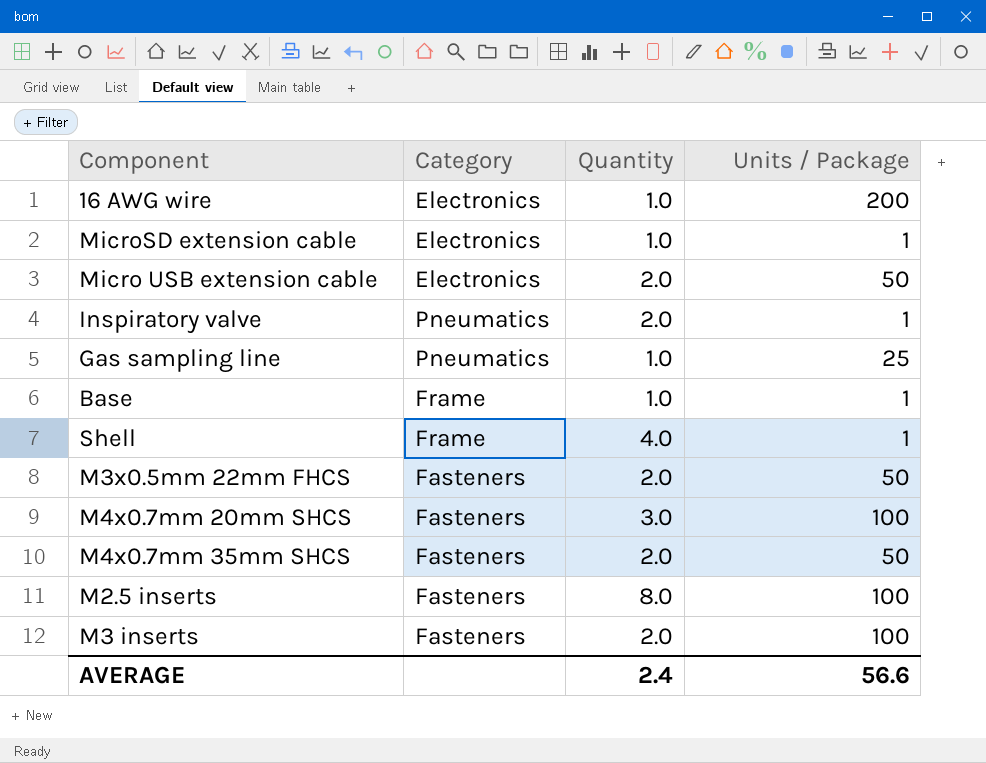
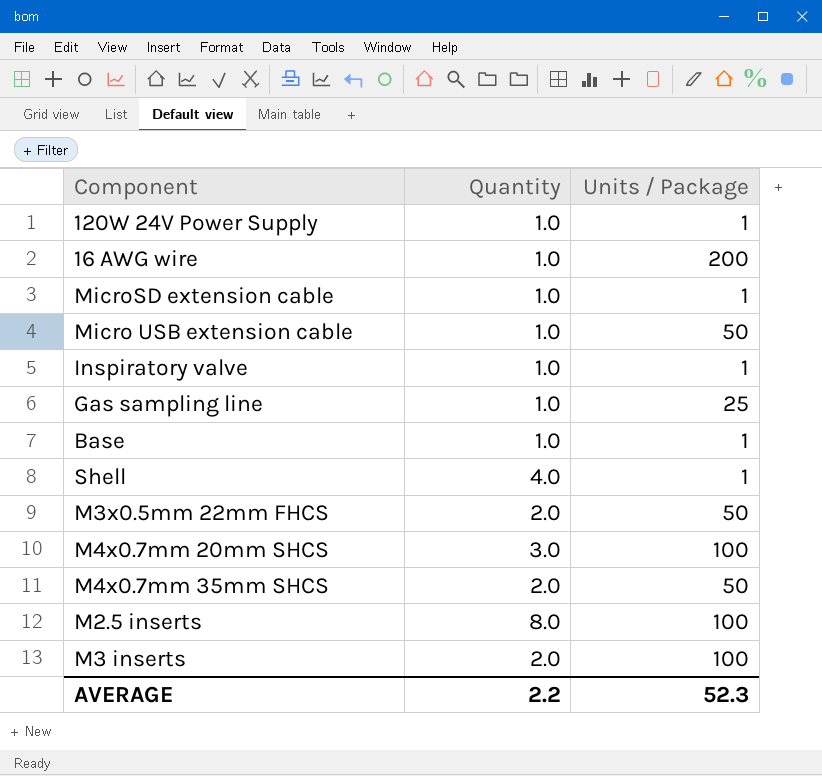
column Category | position: 2 -> none
row 120W 24V Power Supply: none -> 1.0 | 1
Micro USB extension cable | Quantity: 2.0 -> 1.0
Inspiratory valve | Quantity: 2.0 -> 1.0
AVERAGE | Quantity: 2.4 -> 2.2
AVERAGE | Units / Package: 56.6 -> 52.3

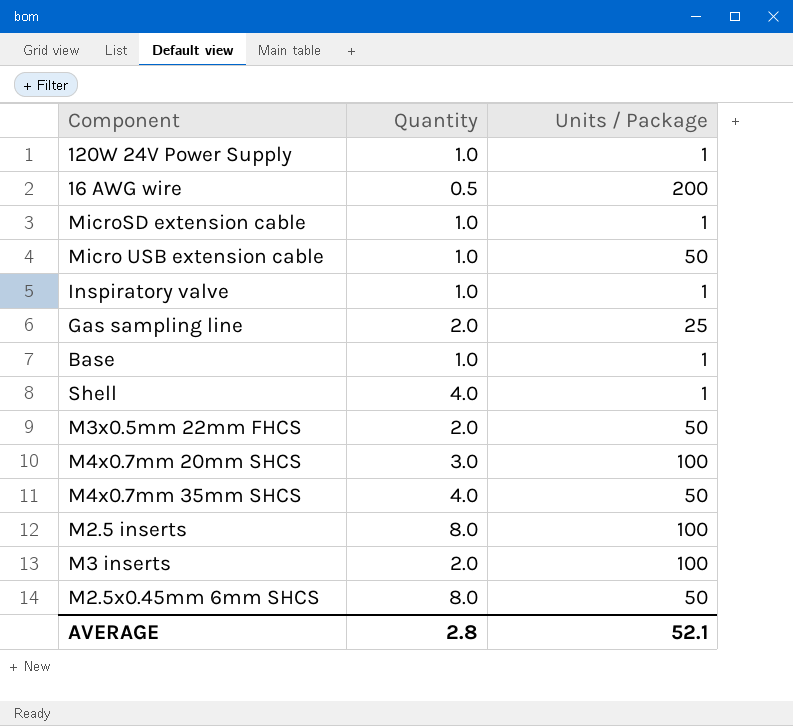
16 AWG wire | Quantity: 1.0 -> 0.5
Gas sampling line | Quantity: 1.0 -> 2.0
M4x0.7mm 35mm SHCS | Quantity: 2.0 -> 4.0
row M2.5x0.45mm 6mm SHCS: none -> 8.0 | 50
AVERAGE | Quantity: 2.2 -> 2.8
AVERAGE | Units / Package: 52.3 -> 52.1

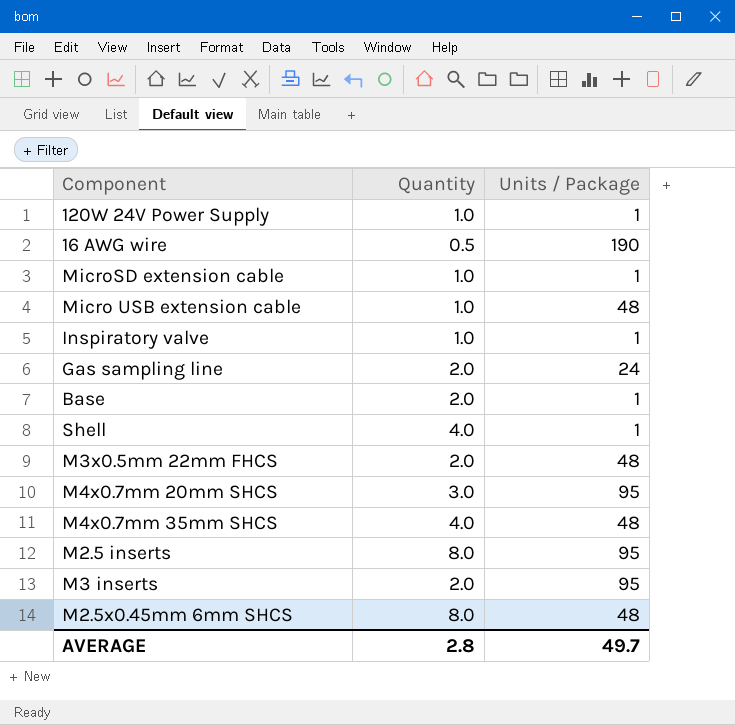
16 AWG wire | Units / Package: 200 -> 190
Micro USB extension cable | Units / Package: 50 -> 48
Gas sampling line | Units / Package: 25 -> 24
Base | Quantity: 1.0 -> 2.0
M3x0.5mm 22mm FHCS | Units / Package: 50 -> 48
M4x0.7mm 20mm SHCS | Units / Package: 100 -> 95
M4x0.7mm 35mm SHCS | Units / Package: 50 -> 48
M2.5 inserts | Units / Package: 100 -> 95
M3 inserts | Units / Package: 100 -> 95
M2.5x0.45mm 6mm SHCS | Units / Package: 50 -> 48
AVERAGE | Units / Package: 52.1 -> 49.7

